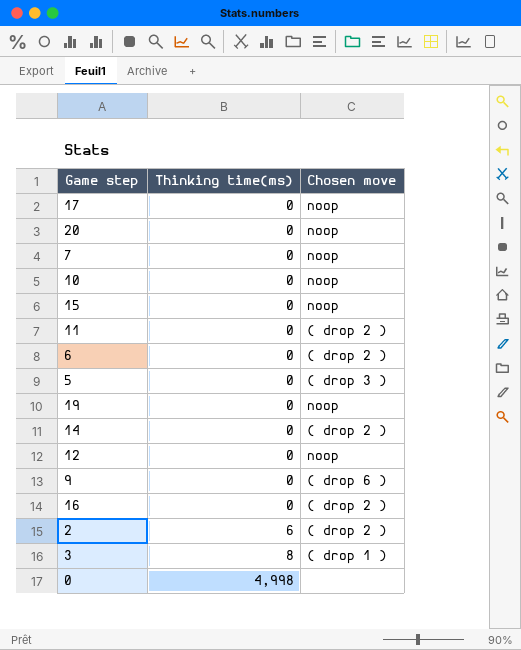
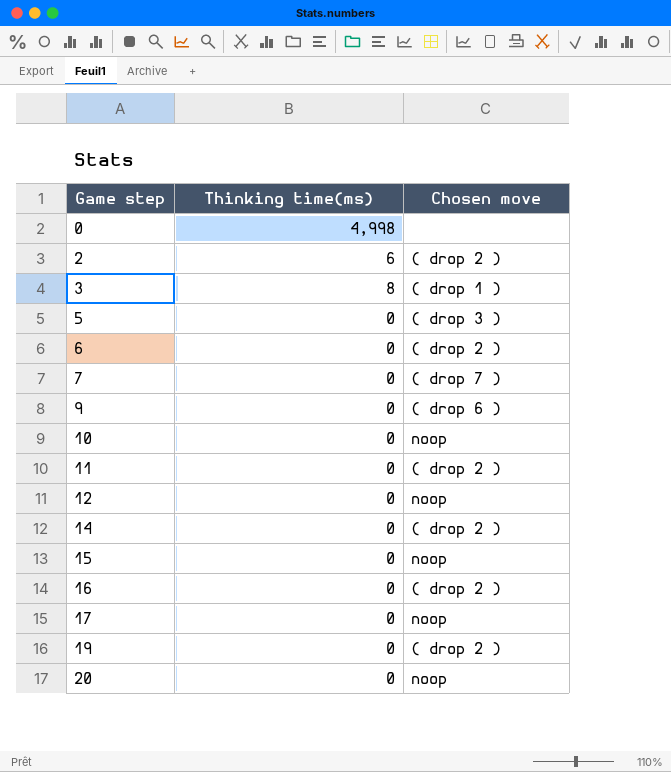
row order: Thinking time(ms) ascending -> Game step ascending
7 | Chosen move: noop -> ( drop 7 )
19 | Chosen move: noop -> ( drop 2 )

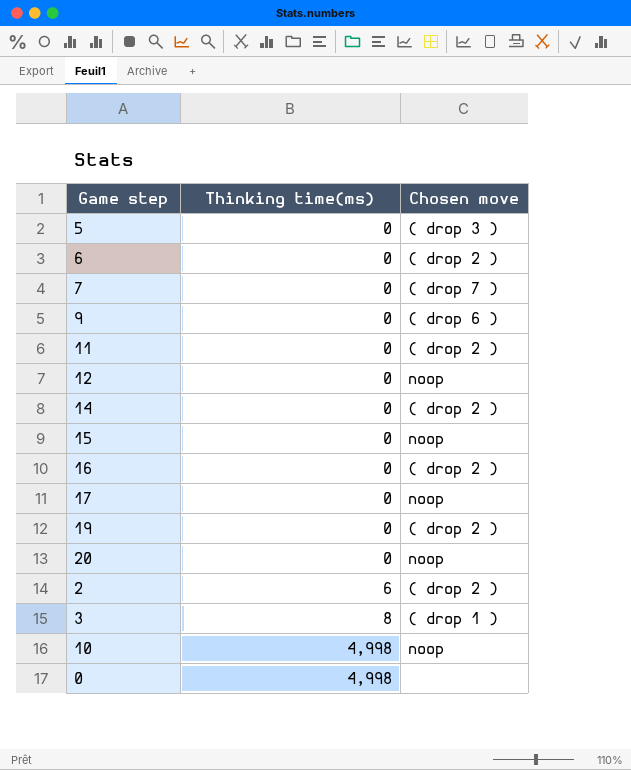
row order: Game step ascending -> Thinking time(ms) ascending
10 | Thinking time(ms): 0 -> 4,998

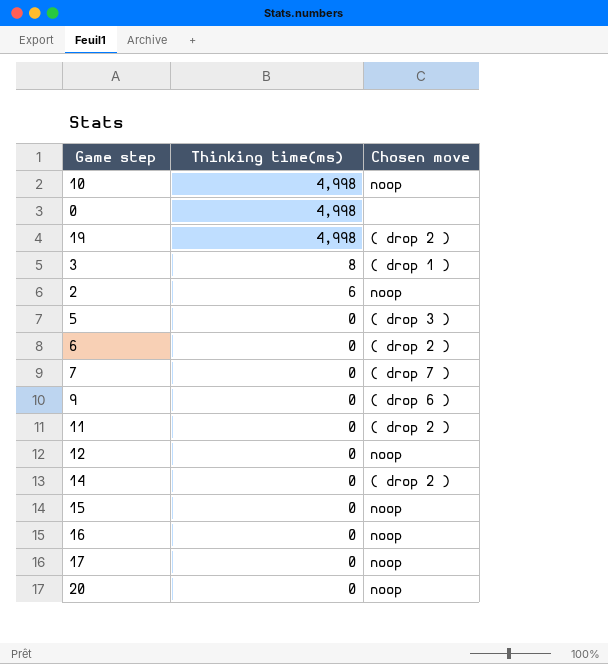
row order: Thinking time(ms) ascending -> Thinking time(ms) descending
19 | Thinking time(ms): 0 -> 4,998
2 | Chosen move: ( drop 2 ) -> noop
16 | Chosen move: ( drop 2 ) -> noop

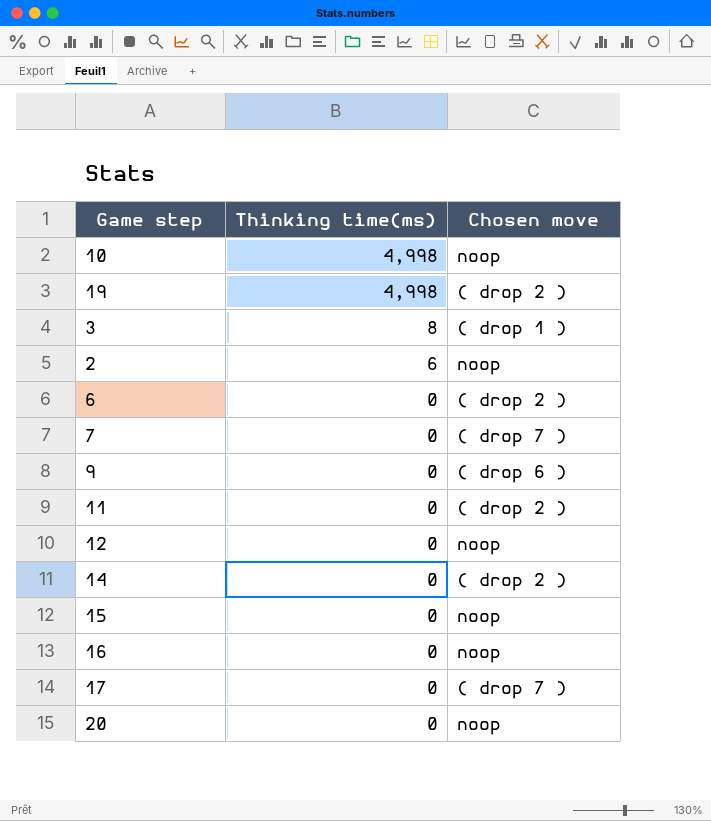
row 0: 4,998 | none -> none
row 5: 0 | ( drop 3 ) -> none
17 | Chosen move: noop -> ( drop 7 )

